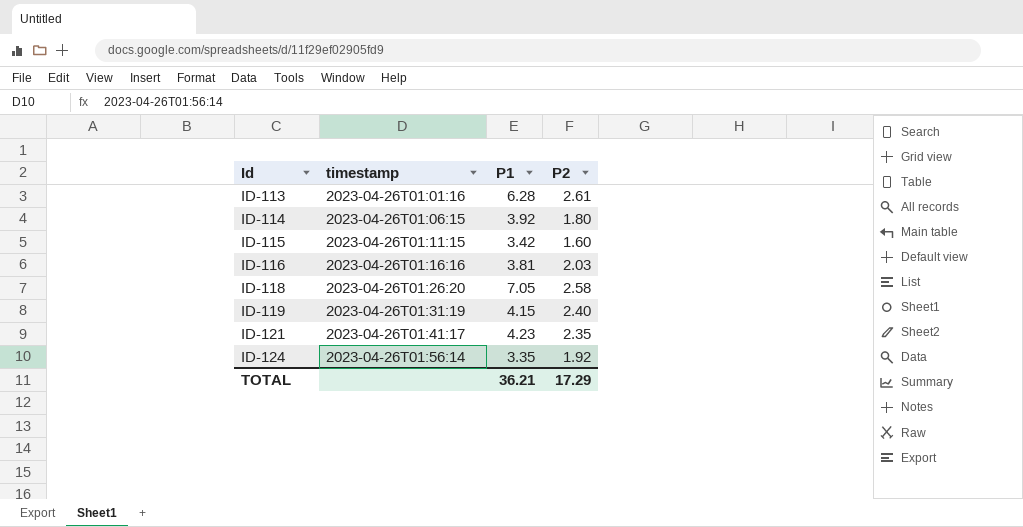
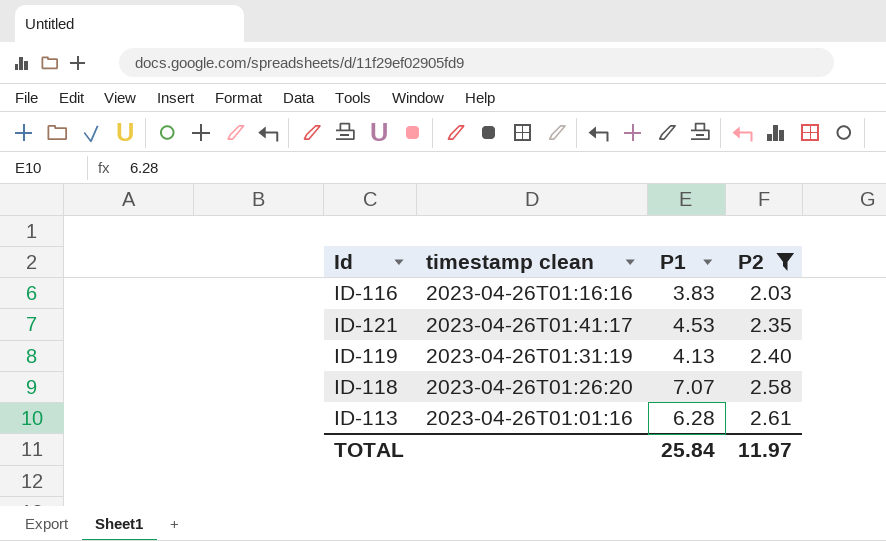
filter: none -> P2 >= 2.03
row order: Id ascending -> P2 ascending
column name: timestamp -> timestamp clean
ID-116 | P1: 3.81 -> 3.83
ID-121 | P1: 4.23 -> 4.53
ID-119 | P1: 4.15 -> 4.13
ID-118 | P1: 7.05 -> 7.07
TOTAL | P1: 36.21 -> 25.84
TOTAL | P2: 17.29 -> 11.97

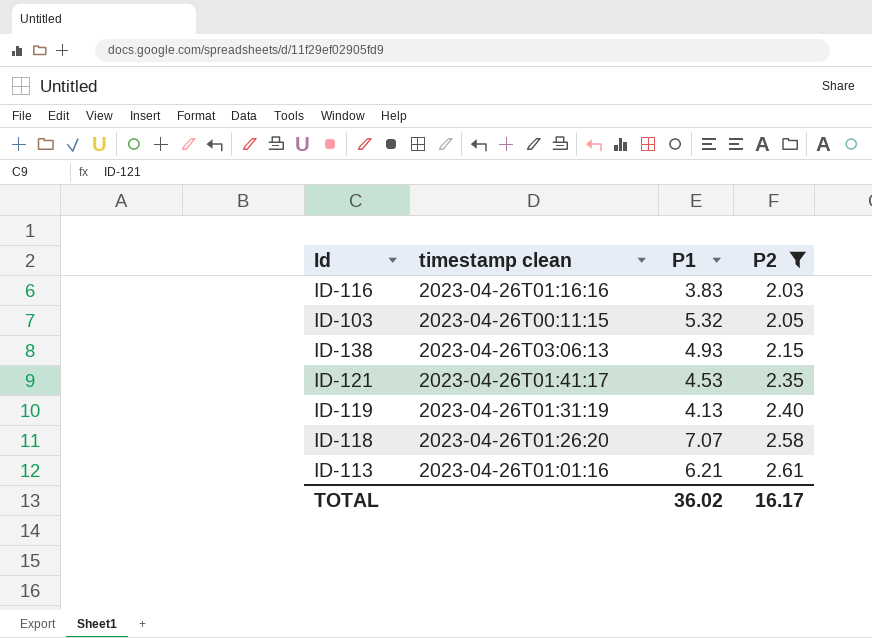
row ID-103: none -> 2023-04-26T00:11:15 | 5.32 | 2.05
row ID-138: none -> 2023-04-26T03:06:13 | 4.93 | 2.15
ID-113 | P1: 6.28 -> 6.21
TOTAL | P1: 25.84 -> 36.02
TOTAL | P2: 11.97 -> 16.17

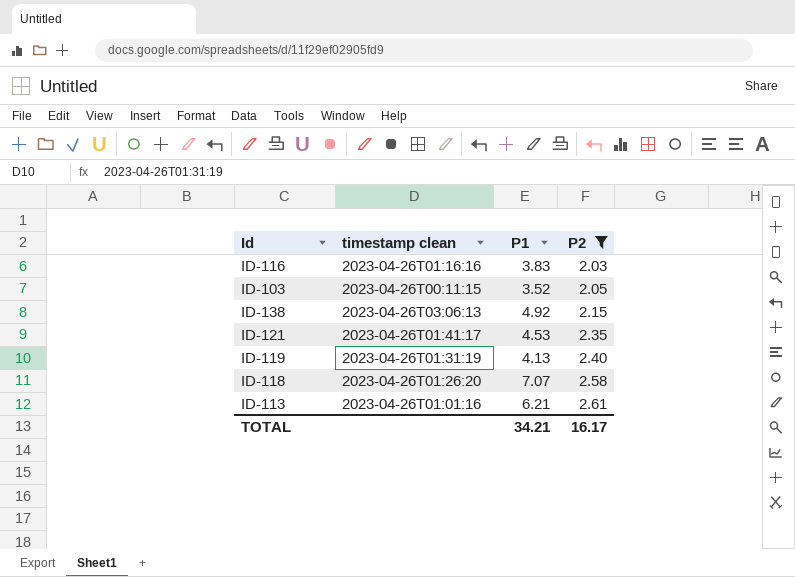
ID-103 | P1: 5.32 -> 3.52
ID-138 | P1: 4.93 -> 4.92
TOTAL | P1: 36.02 -> 34.21

